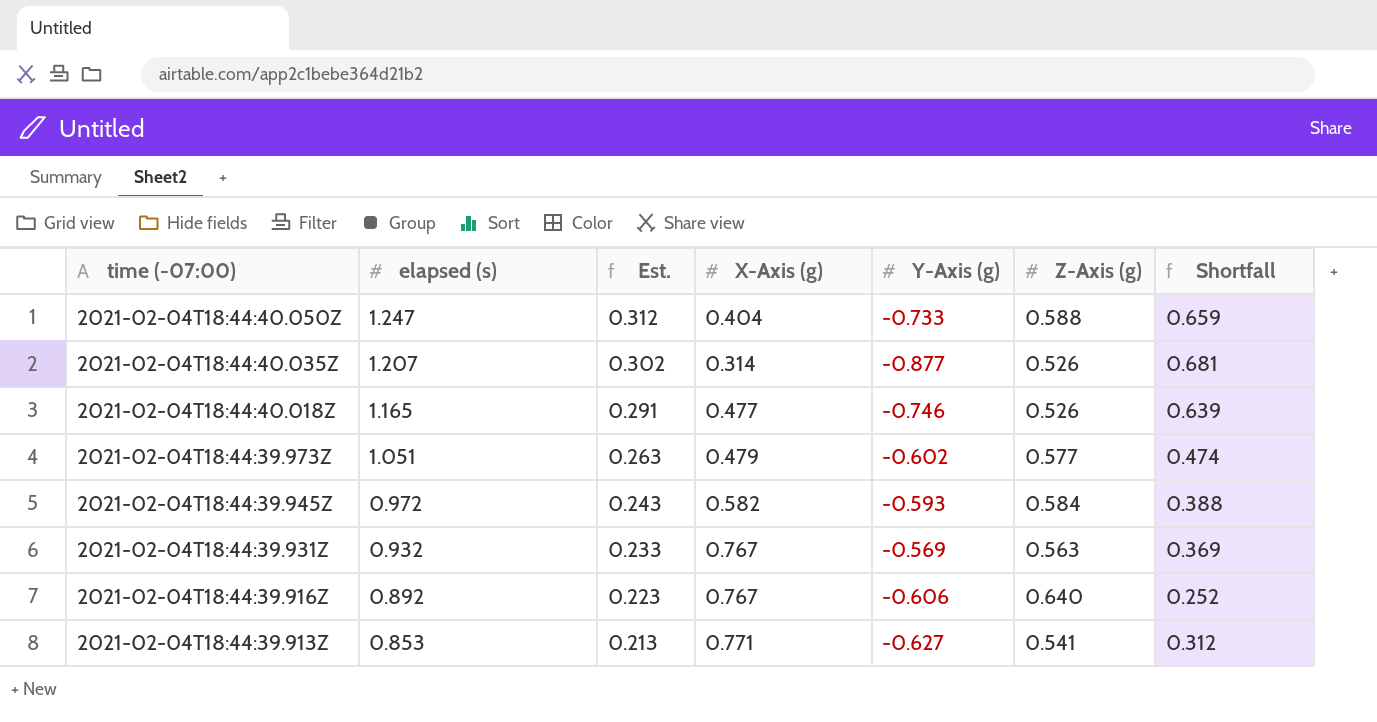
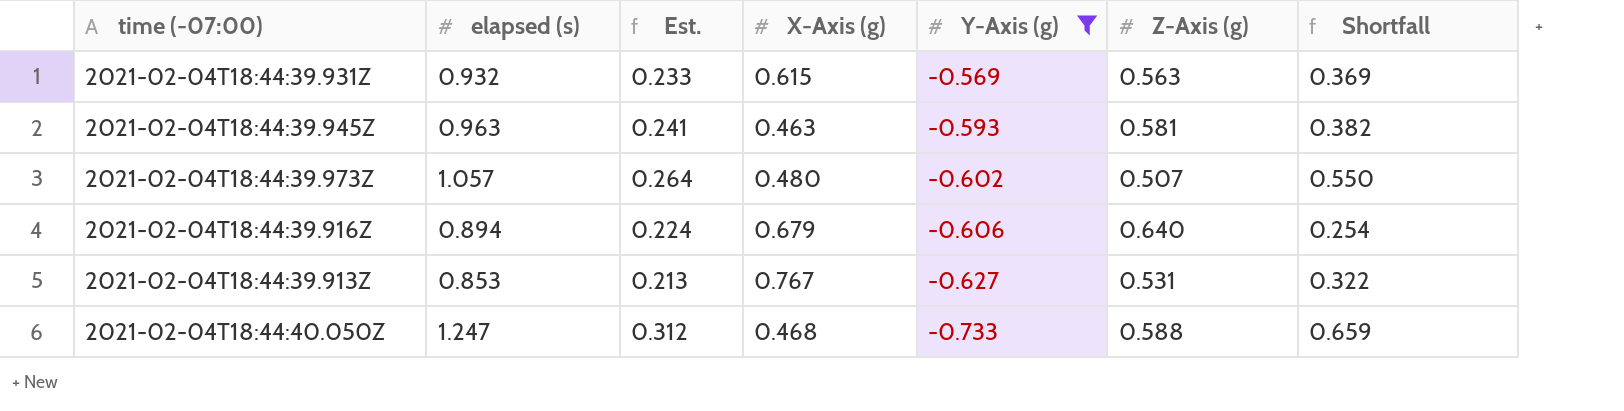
filter: none -> Y-Axis (g) >= -0.733
row order: time (-07:00) descending -> Y-Axis (g) descending
2021-02-04T18:44:39.931Z | X-Axis (g): 0.767 -> 0.615
2021-02-04T18:44:39.945Z | elapsed (s): 0.972 -> 0.963
2021-02-04T18:44:39.945Z | Est.: 0.243 -> 0.241
2021-02-04T18:44:39.945Z | X-Axis (g): 0.582 -> 0.463
2021-02-04T18:44:39.945Z | Z-Axis (g): 0.584 -> 0.581
2021-02-04T18:44:39.945Z | Shortfall: 0.388 -> 0.382
2021-02-04T18:44:39.973Z | elapsed (s): 1.051 -> 1.057
2021-02-04T18:44:39.973Z | Est.: 0.263 -> 0.264
2021-02-04T18:44:39.973Z | X-Axis (g): 0.479 -> 0.480
2021-02-04T18:44:39.973Z | Z-Axis (g): 0.577 -> 0.507
2021-02-04T18:44:39.973Z | Shortfall: 0.474 -> 0.550
2021-02-04T18:44:39.916Z | elapsed (s): 0.892 -> 0.894
2021-02-04T18:44:39.916Z | Est.: 0.223 -> 0.224
2021-02-04T18:44:39.916Z | X-Axis (g): 0.767 -> 0.679
2021-02-04T18:44:39.916Z | Shortfall: 0.252 -> 0.254
2021-02-04T18:44:39.913Z | X-Axis (g): 0.771 -> 0.767
2021-02-04T18:44:39.913Z | Z-Axis (g): 0.541 -> 0.531
2021-02-04T18:44:39.913Z | Shortfall: 0.312 -> 0.322
2021-02-04T18:44:40.050Z | X-Axis (g): 0.404 -> 0.468

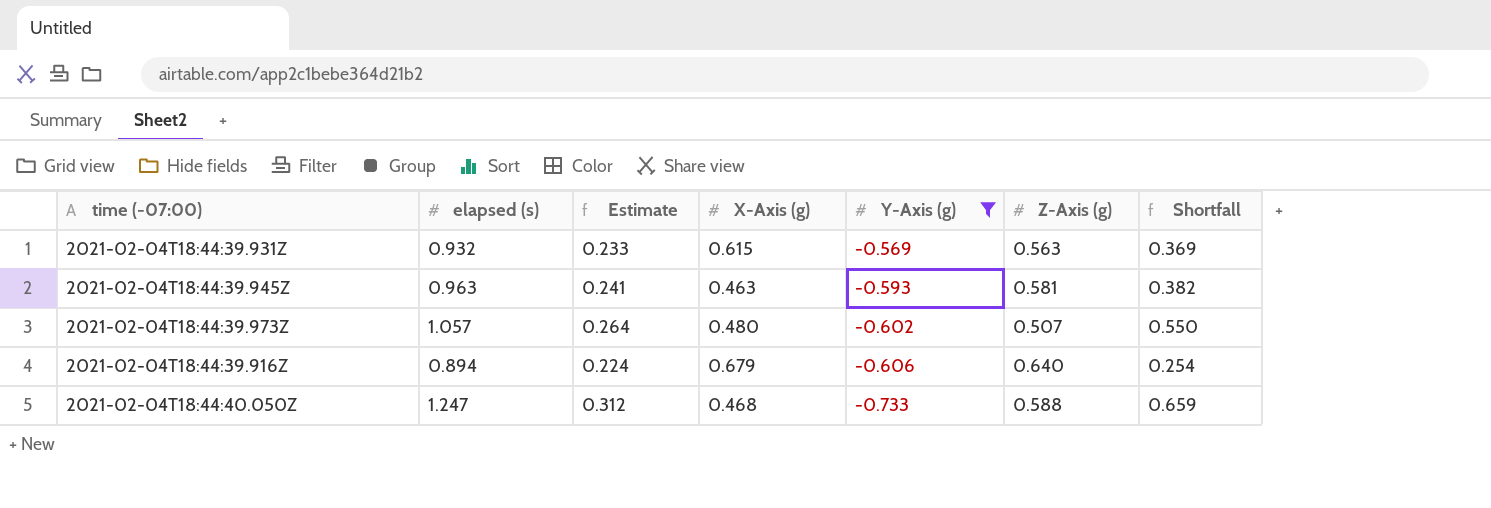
column name: Est. -> Estimate
row 2021-02-04T18:44:39.913Z: 0.853 | 0.213 | 0.767 | -0.627 | 0.531 | 0.322 -> none

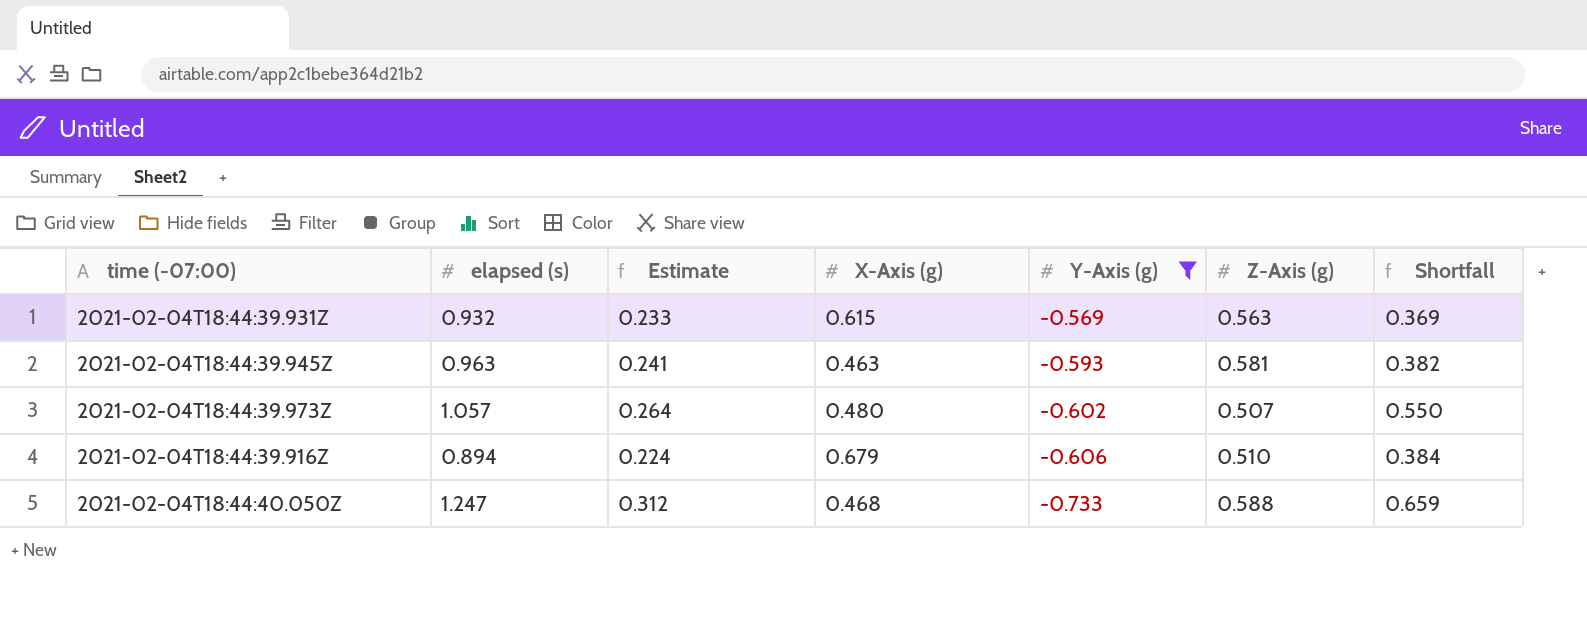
2021-02-04T18:44:39.916Z | Z-Axis (g): 0.640 -> 0.510
2021-02-04T18:44:39.916Z | Shortfall: 0.254 -> 0.384

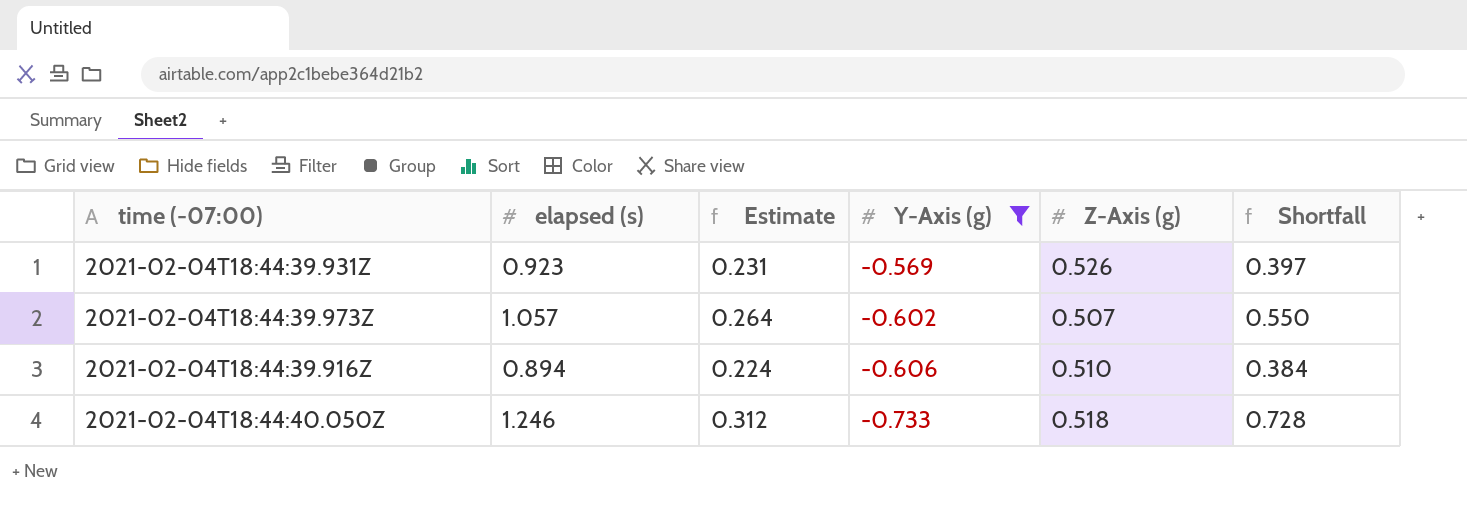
column X-Axis (g) | position: 4 -> none
row 2021-02-04T18:44:39.945Z: 0.963 | 0.241 | 0.463 | -0.593 | 0.581 | 0.382 -> none
2021-02-04T18:44:39.931Z | elapsed (s): 0.932 -> 0.923
2021-02-04T18:44:39.931Z | Estimate: 0.233 -> 0.231
2021-02-04T18:44:39.931Z | Z-Axis (g): 0.563 -> 0.526
2021-02-04T18:44:39.931Z | Shortfall: 0.369 -> 0.397
2021-02-04T18:44:40.050Z | elapsed (s): 1.247 -> 1.246
2021-02-04T18:44:40.050Z | Z-Axis (g): 0.588 -> 0.518
2021-02-04T18:44:40.050Z | Shortfall: 0.659 -> 0.728

